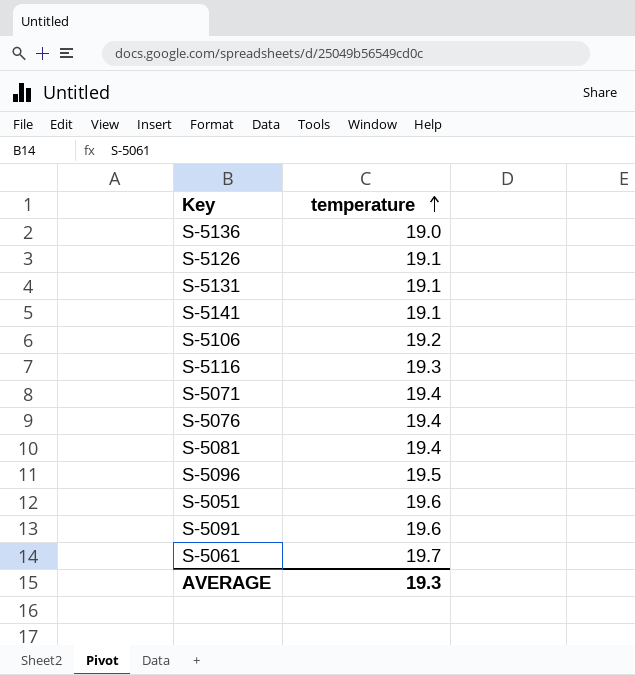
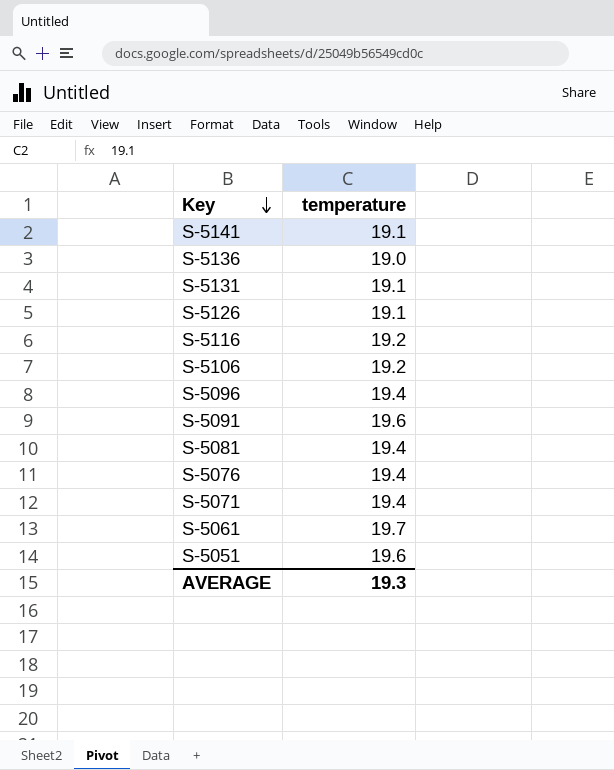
row order: temperature ascending -> Key descending
S-5116 | temperature: 19.3 -> 19.2
S-5096 | temperature: 19.5 -> 19.4

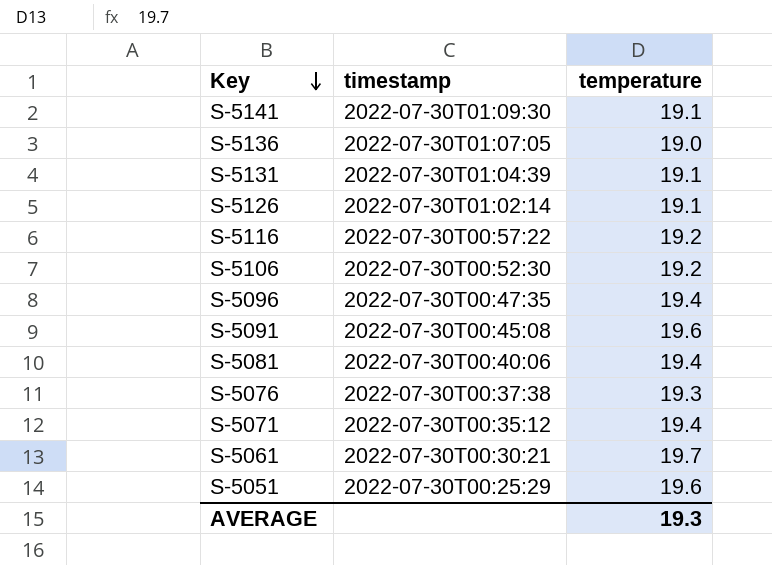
column timestamp | position: none -> 2
S-5076 | temperature: 19.4 -> 19.3

